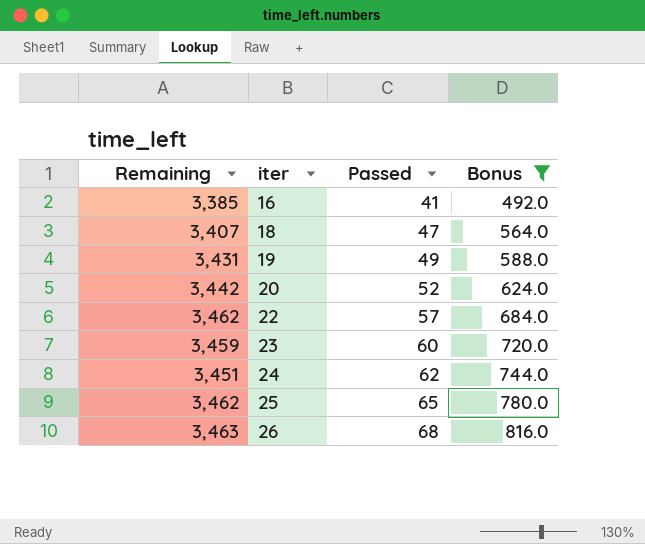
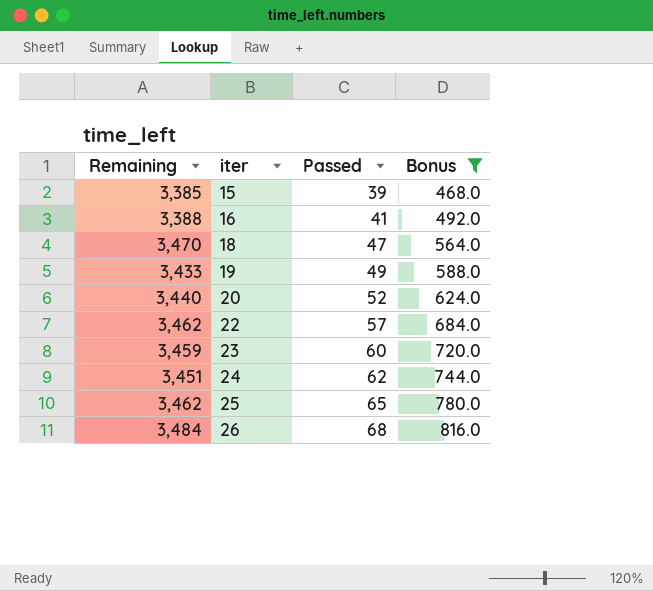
row 15: none -> 3,385 | 39 | 468.0
16 | Remaining: 3,385 -> 3,388
18 | Remaining: 3,407 -> 3,470
19 | Remaining: 3,431 -> 3,433
20 | Remaining: 3,442 -> 3,440
26 | Remaining: 3,463 -> 3,484

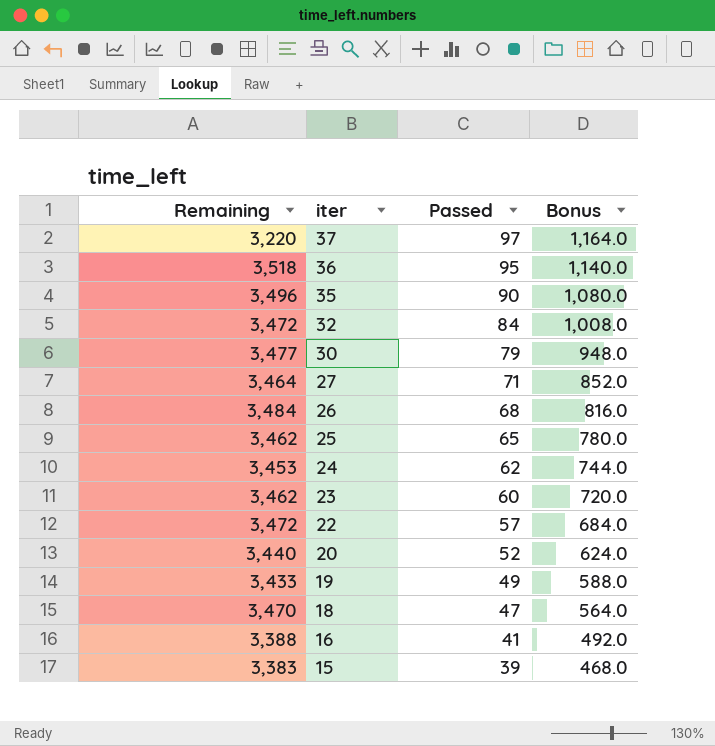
filter: Bonus <= 816.0 -> none
row order: iter ascending -> iter descending
24 | Remaining: 3,451 -> 3,453
23 | Remaining: 3,459 -> 3,462
22 | Remaining: 3,462 -> 3,472
15 | Remaining: 3,385 -> 3,383

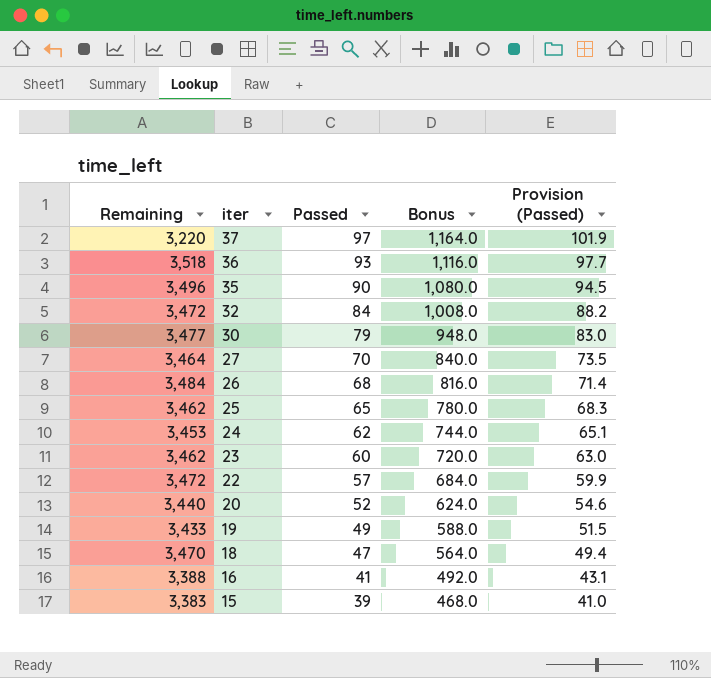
column Provision (Passed) | formula: none -> [Passed] * 1.05
36 | Passed: 95 -> 93
36 | Bonus: 1,140.0 -> 1,116.0
27 | Passed: 71 -> 70
27 | Bonus: 852.0 -> 840.0

